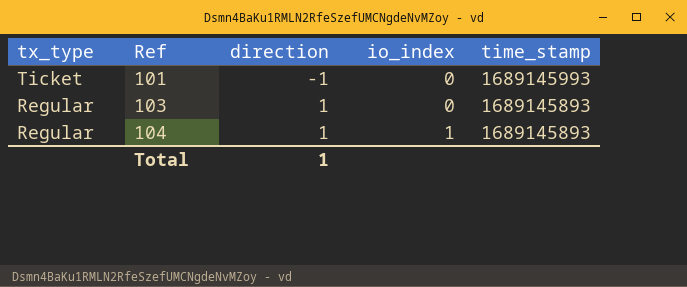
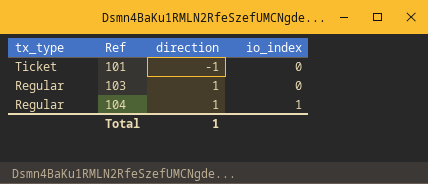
column time_stamp | position: 5 -> none

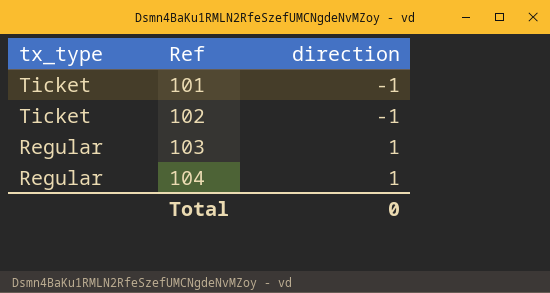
column io_index | position: 4 -> none
row 102: none -> Ticket | -1
Total | direction: 1 -> 0

